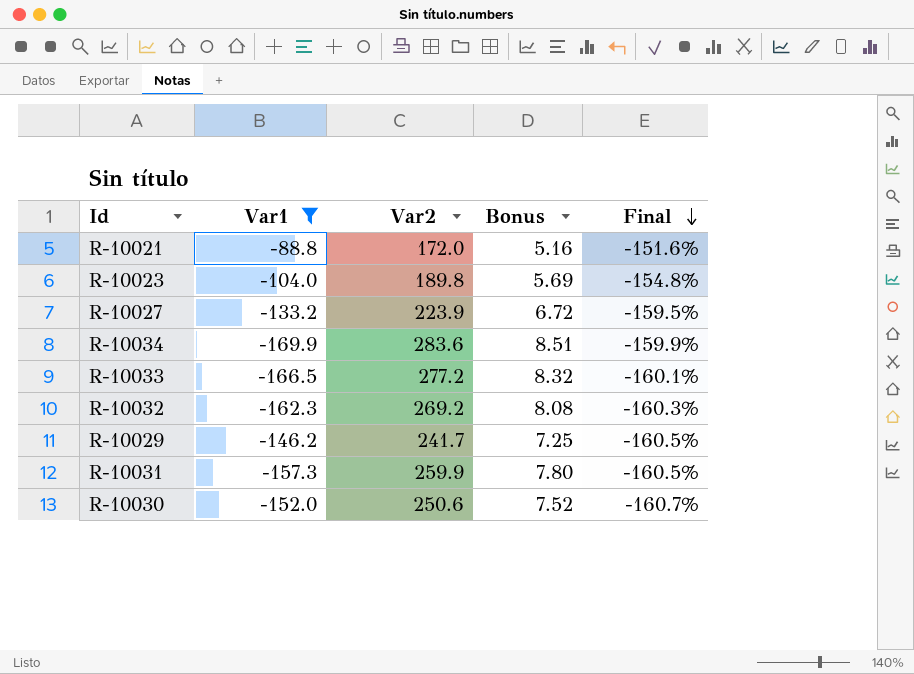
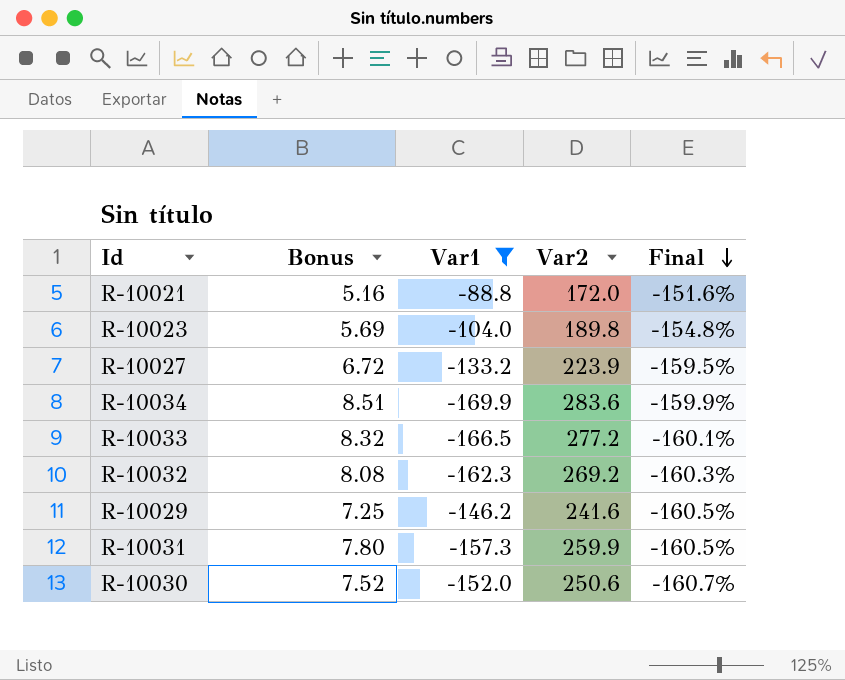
column Bonus | position: 4 -> 2
R-10029 | Var2: 241.7 -> 241.6

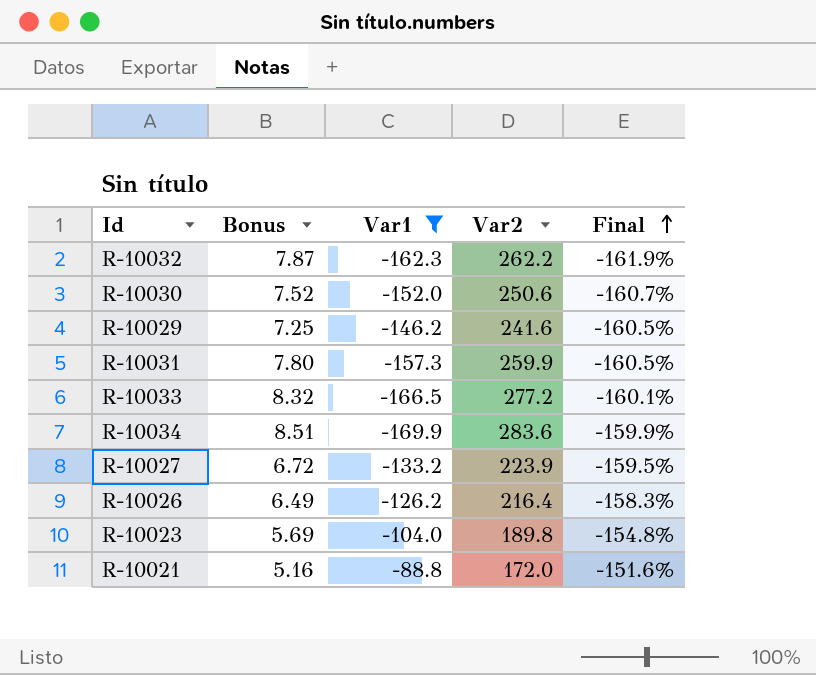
row order: Final descending -> Final ascending
R-10032 | Bonus: 8.08 -> 7.87
R-10032 | Var2: 269.2 -> 262.2
R-10032 | Final: -160.3% -> -161.9%
row R-10026: none -> 6.49 | -126.2 | 216.4 | -158.3%

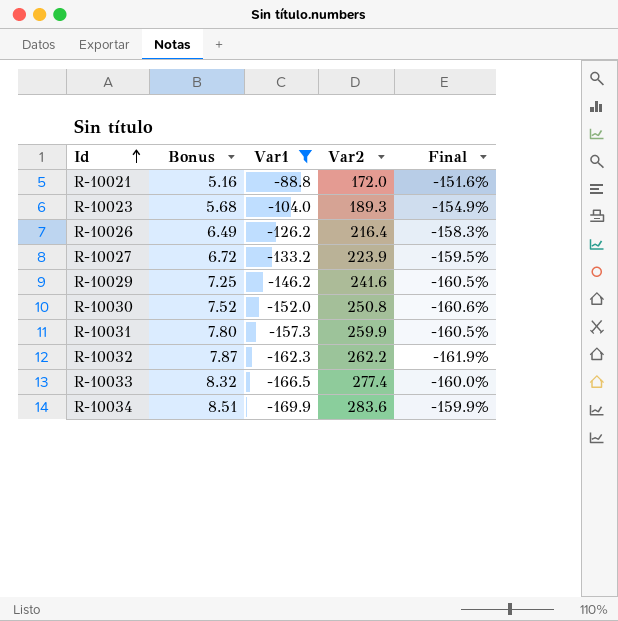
row order: Final ascending -> Id ascending
R-10023 | Bonus: 5.69 -> 5.68
R-10023 | Var2: 189.8 -> 189.3
R-10023 | Final: -154.8% -> -154.9%
R-10030 | Var2: 250.6 -> 250.8
R-10030 | Final: -160.7% -> -160.6%
R-10033 | Var2: 277.2 -> 277.4
R-10033 | Final: -160.1% -> -160.0%

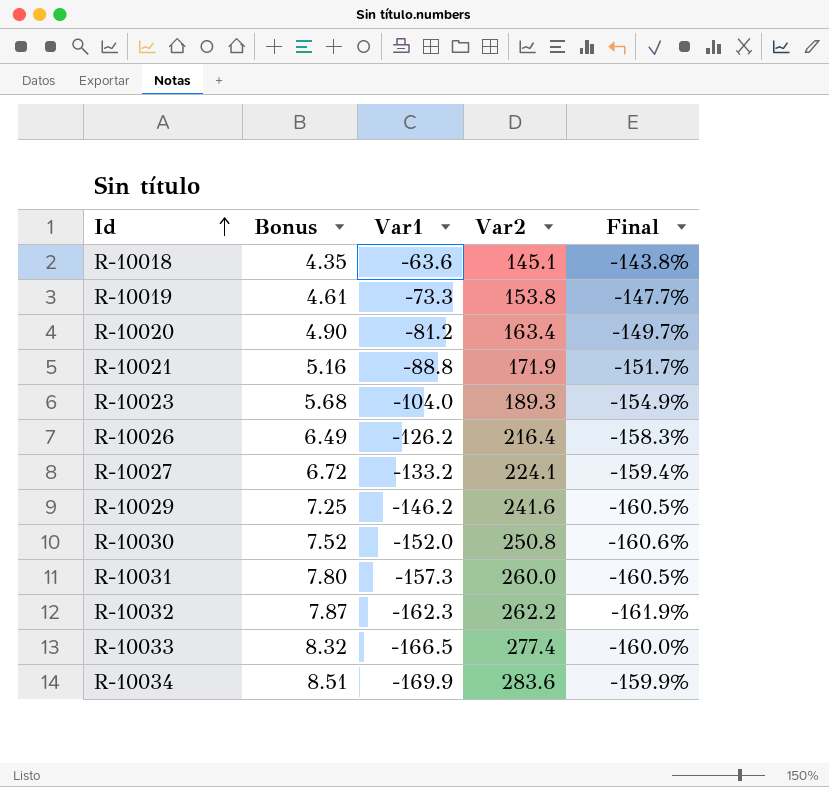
filter: Var1 <= -88.8 -> none
R-10021 | Var2: 172.0 -> 171.9
R-10021 | Final: -151.6% -> -151.7%
R-10027 | Var2: 223.9 -> 224.1
R-10027 | Final: -159.5% -> -159.4%
R-10031 | Var2: 259.9 -> 260.0

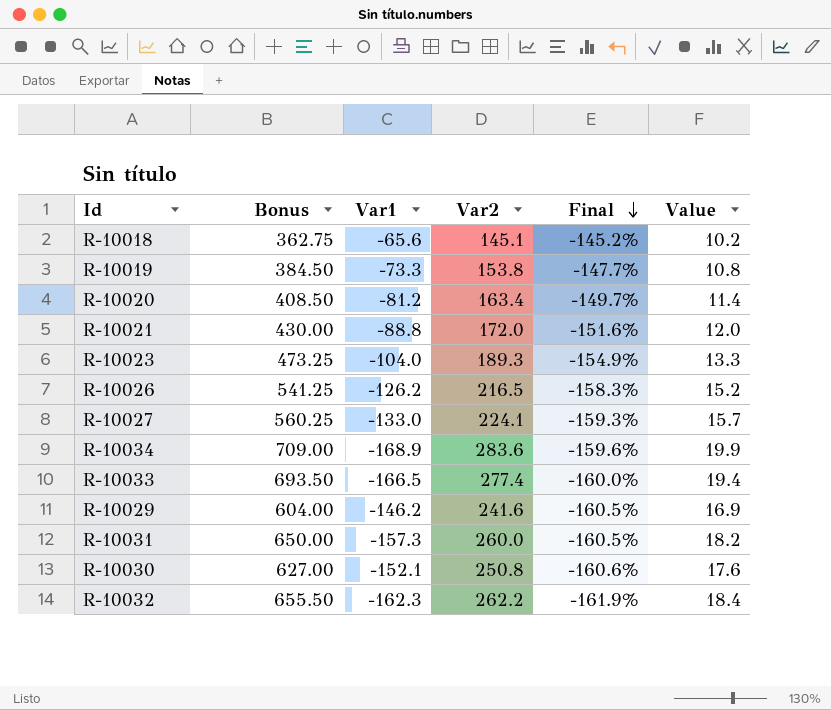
row order: Id ascending -> Final descending
column Bonus | formula: [Var2] * 0.03 -> [Var2] * 2.5
column Value | formula: none -> [Var2] * 0.07
R-10018 | Var1: -63.6 -> -65.6
R-10018 | Final: -143.8% -> -145.2%
R-10021 | Var2: 171.9 -> 172.0
R-10021 | Final: -151.7% -> -151.6%
R-10026 | Var2: 216.4 -> 216.5
R-10027 | Var1: -133.2 -> -133.0
R-10027 | Final: -159.4% -> -159.3%
R-10034 | Var1: -169.9 -> -168.9
R-10034 | Final: -159.9% -> -159.6%
R-10030 | Var1: -152.0 -> -152.1

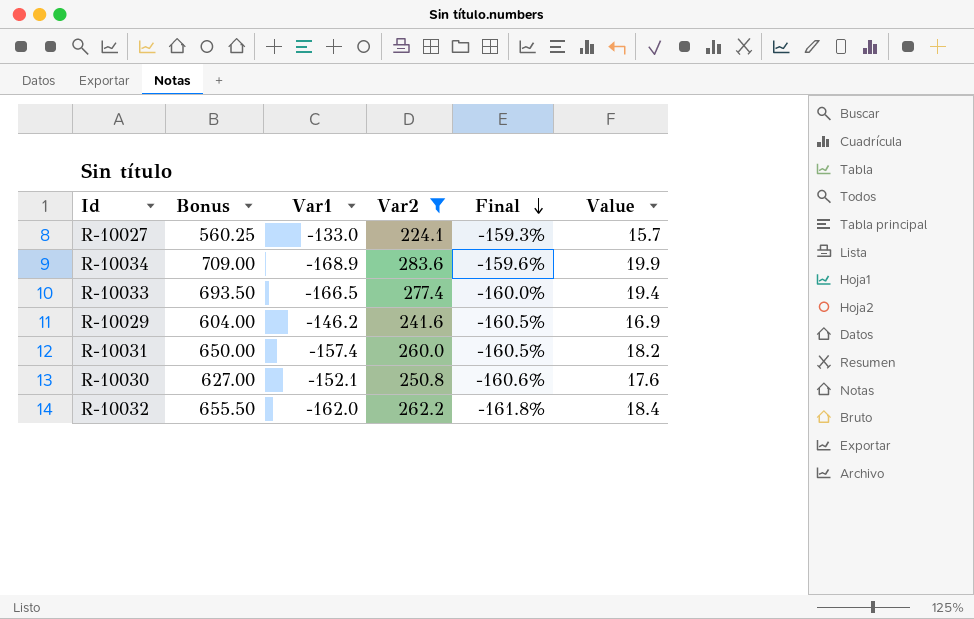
filter: none -> Var2 >= 224.1
R-10031 | Var1: -157.3 -> -157.4
R-10032 | Var1: -162.3 -> -162.0
R-10032 | Final: -161.9% -> -161.8%

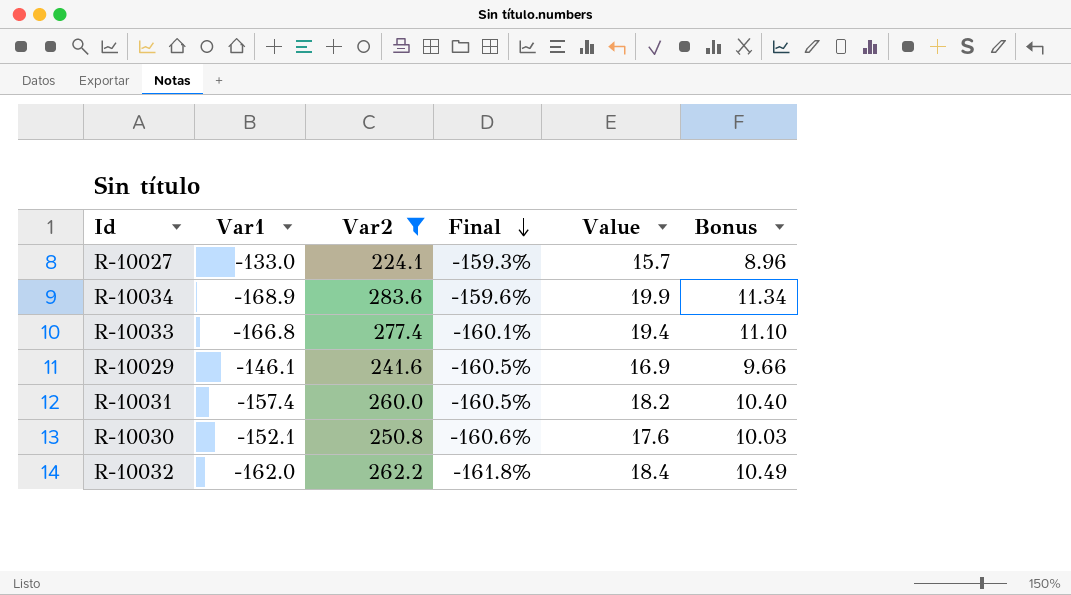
column Bonus | formula: [Var2] * 2.5 -> [Var2] * 0.04
column Bonus | position: 2 -> 6
R-10033 | Var1: -166.5 -> -166.8
R-10033 | Final: -160.0% -> -160.1%
R-10029 | Var1: -146.2 -> -146.1

